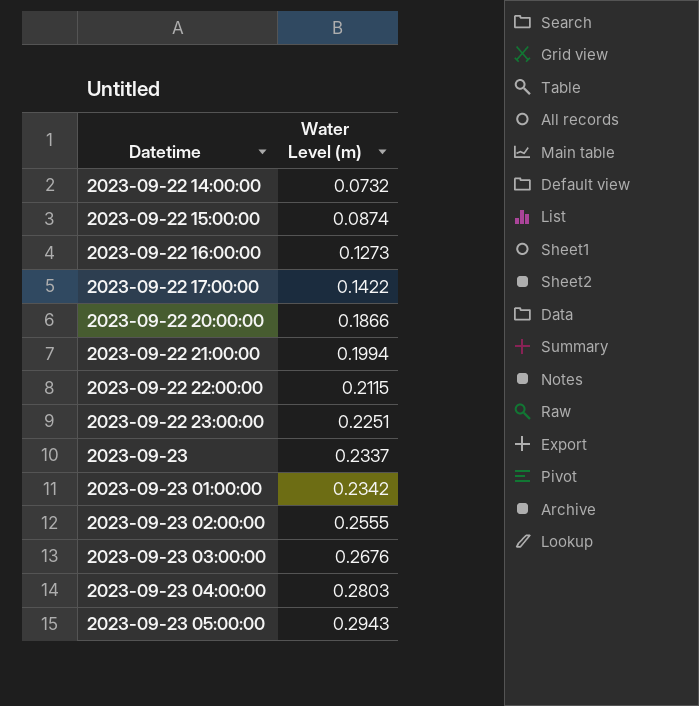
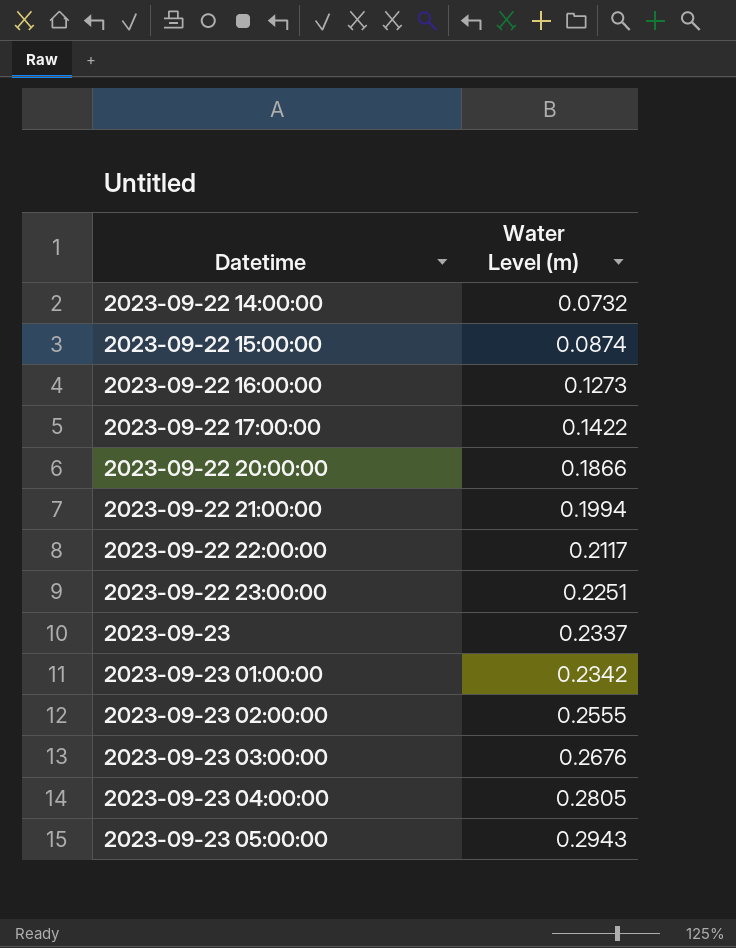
2023-09-22 22:00:00 | Water Level (m): 0.2115 -> 0.2117
2023-09-23 04:00:00 | Water Level (m): 0.2803 -> 0.2805

